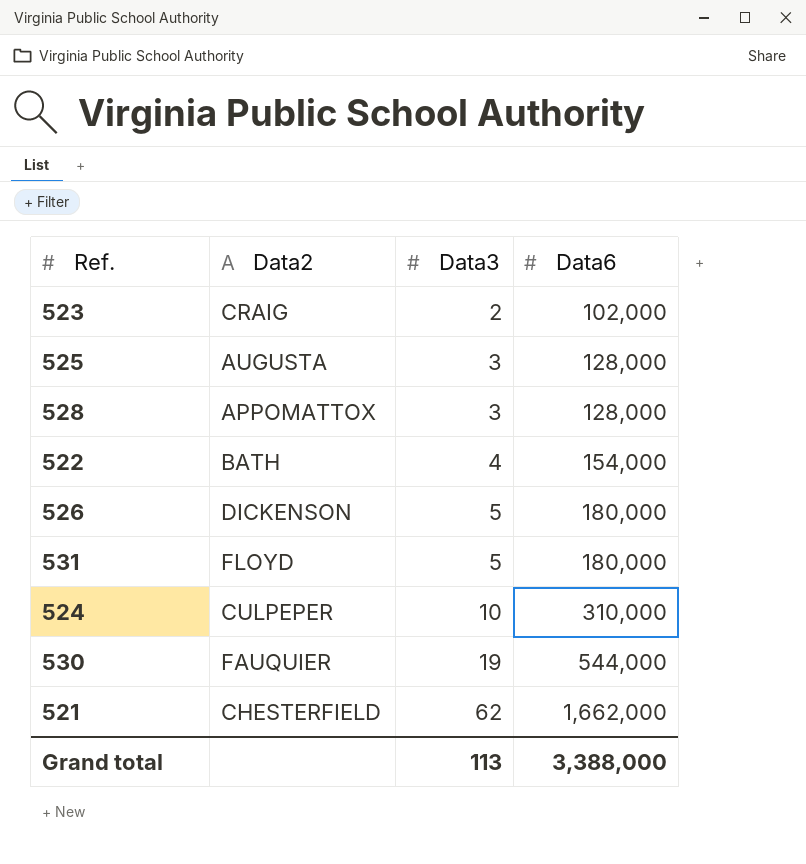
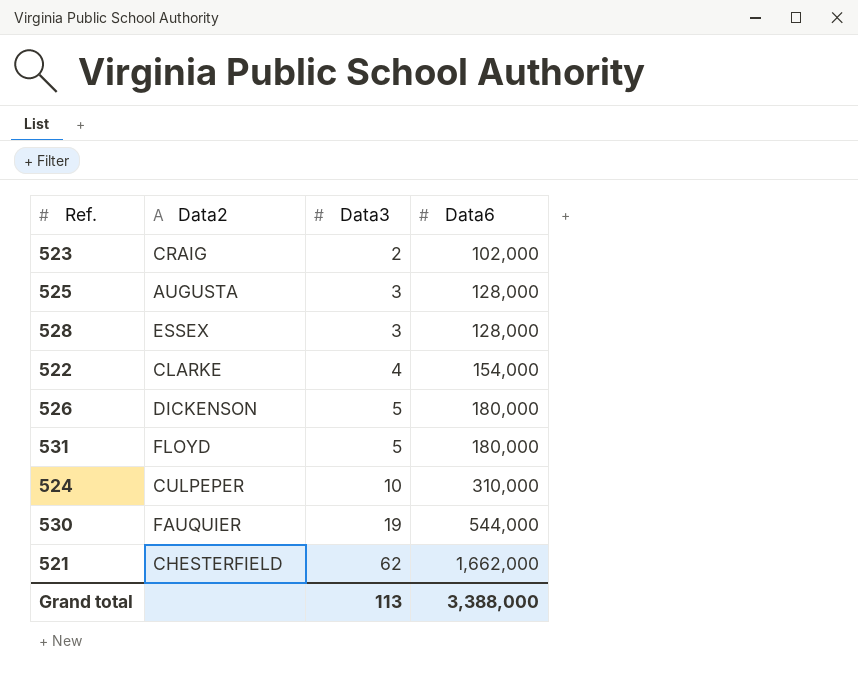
528 | Data2: APPOMATTOX -> ESSEX
522 | Data2: BATH -> CLARKE

